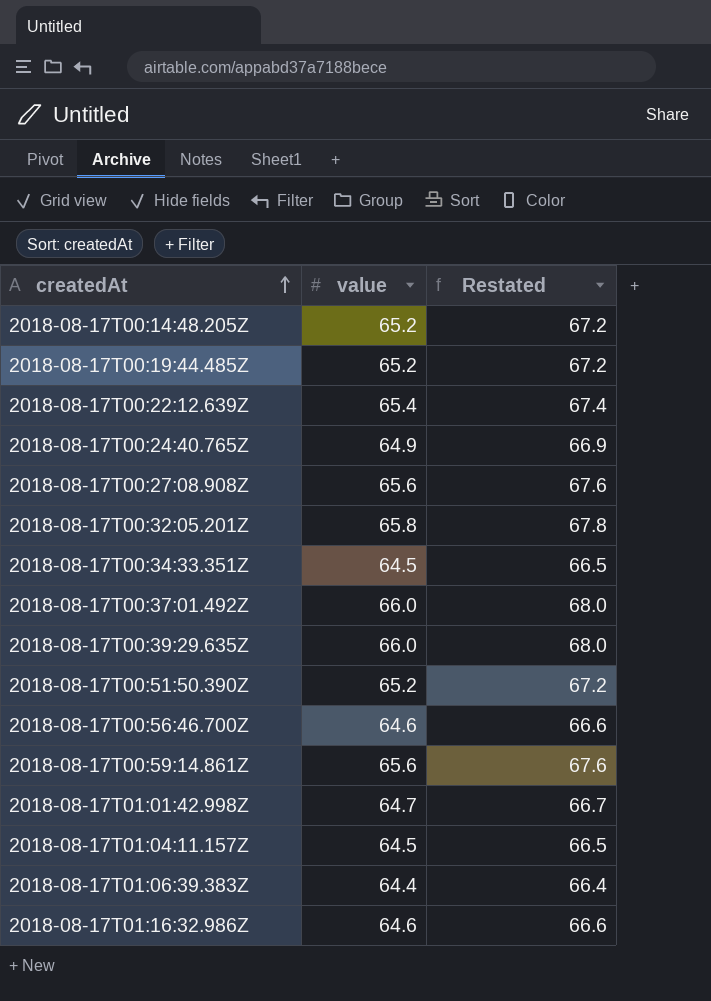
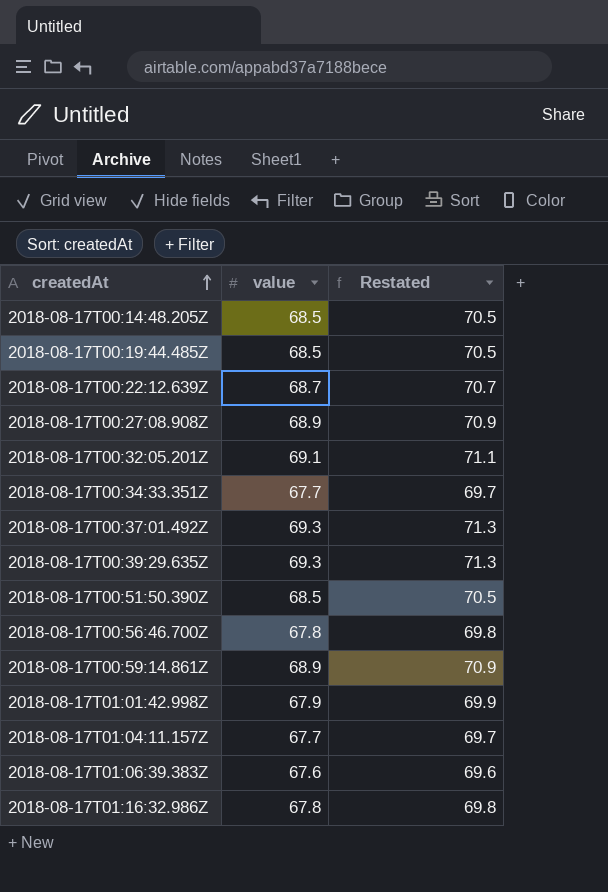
row 2018-08-17T00:24:40.765Z: 64.9 | 66.9 -> none
2018-08-17T00:14:48.205Z | value: 65.2 -> 68.5
2018-08-17T00:14:48.205Z | Restated: 67.2 -> 70.5
2018-08-17T00:19:44.485Z | value: 65.2 -> 68.5
2018-08-17T00:19:44.485Z | Restated: 67.2 -> 70.5
2018-08-17T00:22:12.639Z | value: 65.4 -> 68.7
2018-08-17T00:22:12.639Z | Restated: 67.4 -> 70.7
2018-08-17T00:27:08.908Z | value: 65.6 -> 68.9
2018-08-17T00:27:08.908Z | Restated: 67.6 -> 70.9
2018-08-17T00:32:05.201Z | value: 65.8 -> 69.1
2018-08-17T00:32:05.201Z | Restated: 67.8 -> 71.1
2018-08-17T00:34:33.351Z | value: 64.5 -> 67.7
2018-08-17T00:34:33.351Z | Restated: 66.5 -> 69.7
2018-08-17T00:37:01.492Z | value: 66.0 -> 69.3
2018-08-17T00:37:01.492Z | Restated: 68.0 -> 71.3
2018-08-17T00:39:29.635Z | value: 66.0 -> 69.3
2018-08-17T00:39:29.635Z | Restated: 68.0 -> 71.3
2018-08-17T00:51:50.390Z | value: 65.2 -> 68.5
2018-08-17T00:51:50.390Z | Restated: 67.2 -> 70.5
2018-08-17T00:56:46.700Z | value: 64.6 -> 67.8
2018-08-17T00:56:46.700Z | Restated: 66.6 -> 69.8
2018-08-17T00:59:14.861Z | value: 65.6 -> 68.9
2018-08-17T00:59:14.861Z | Restated: 67.6 -> 70.9
2018-08-17T01:01:42.998Z | value: 64.7 -> 67.9
2018-08-17T01:01:42.998Z | Restated: 66.7 -> 69.9
2018-08-17T01:04:11.157Z | value: 64.5 -> 67.7
2018-08-17T01:04:11.157Z | Restated: 66.5 -> 69.7
2018-08-17T01:06:39.383Z | value: 64.4 -> 67.6
2018-08-17T01:06:39.383Z | Restated: 66.4 -> 69.6
2018-08-17T01:16:32.986Z | value: 64.6 -> 67.8
2018-08-17T01:16:32.986Z | Restated: 66.6 -> 69.8

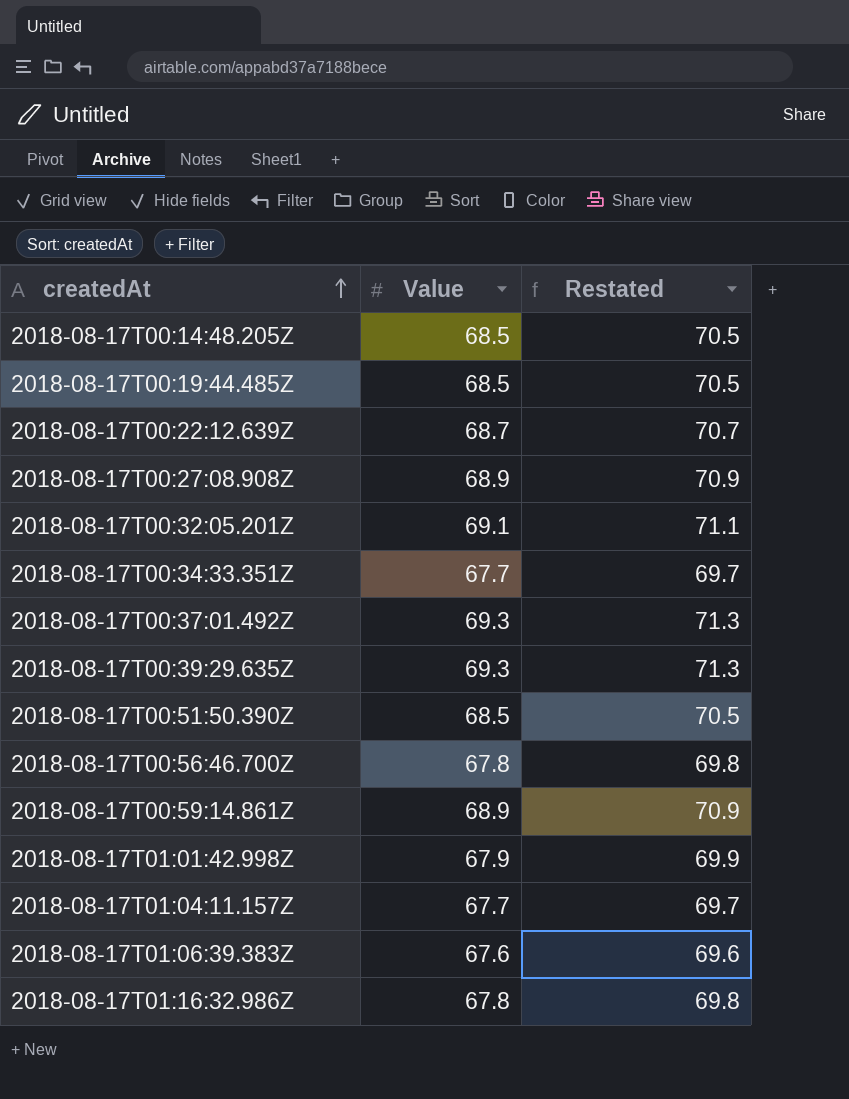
column name: value -> Value

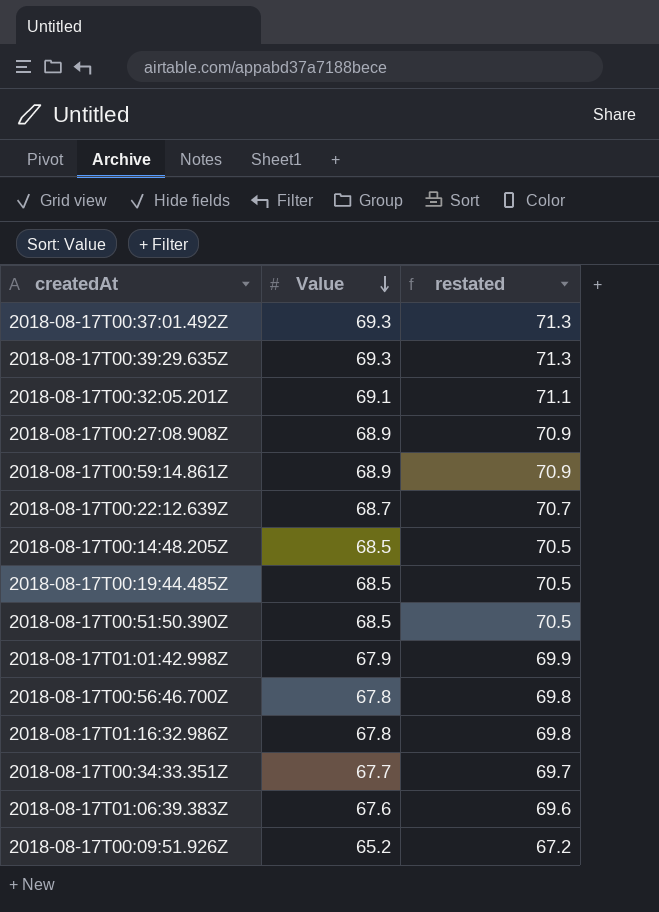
row order: createdAt ascending -> Value descending
column name: Restated -> restated
row 2018-08-17T01:04:11.157Z: 67.7 | 69.7 -> none
row 2018-08-17T00:09:51.926Z: none -> 65.2 | 67.2

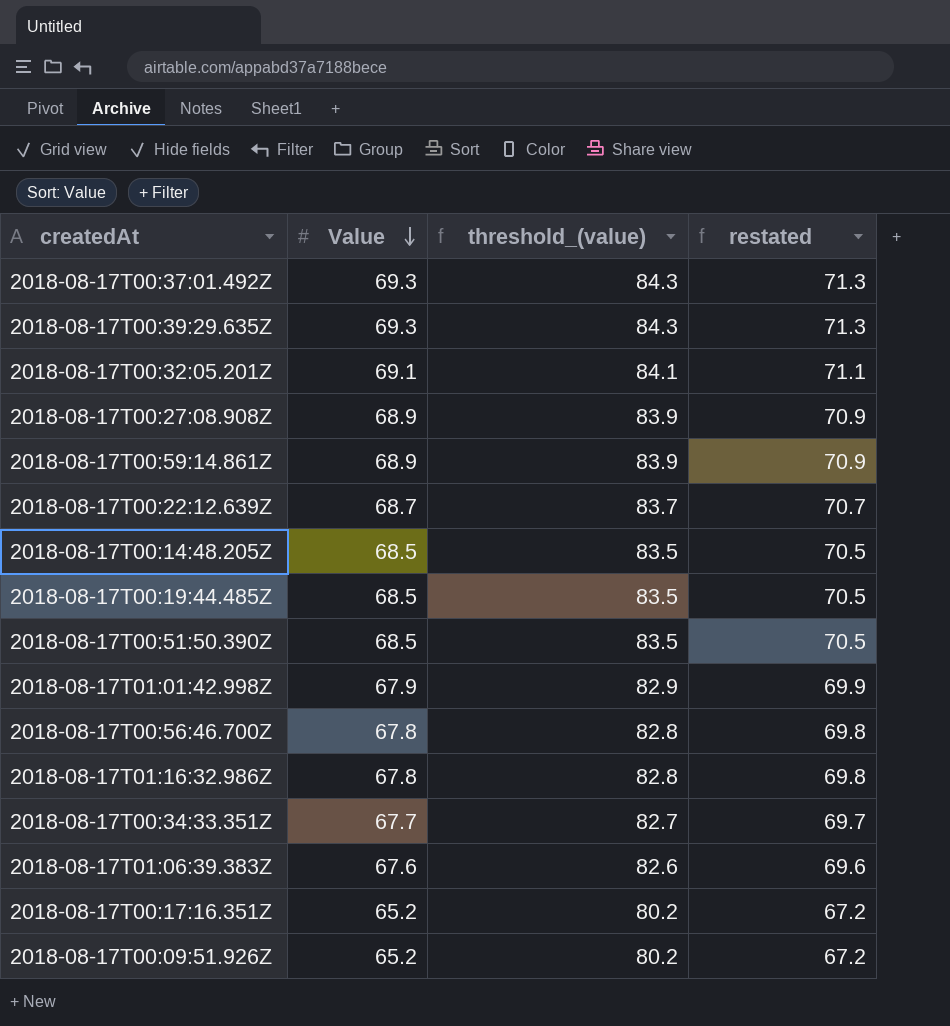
column threshold_(value) | formula: none -> [Value] + 15
row 2018-08-17T00:17:16.351Z: none -> 65.2 | 80.2 | 67.2

